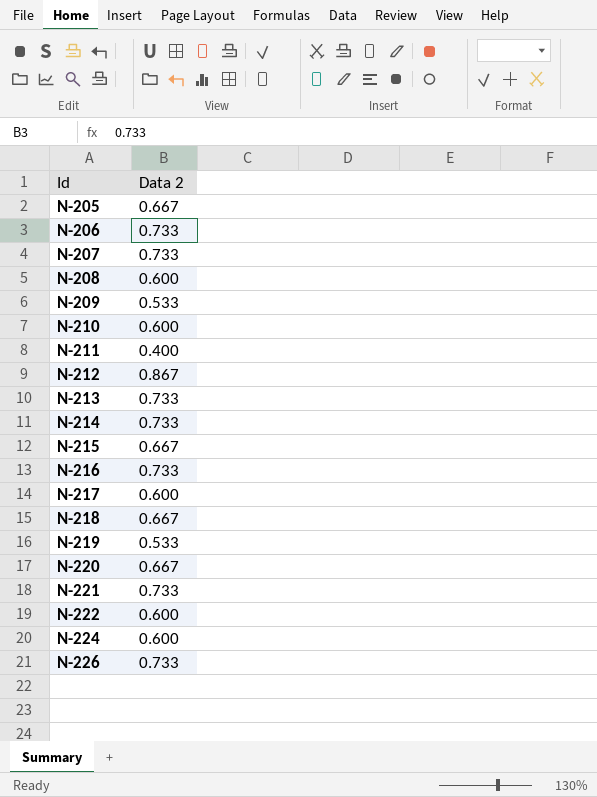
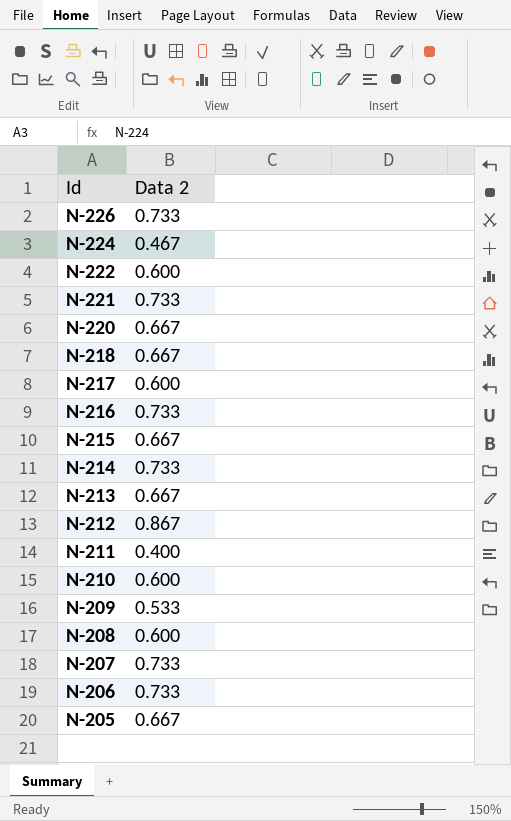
row order: Id ascending -> Id descending
row N-219: 0.533 -> none
N-224 | Data 2: 0.600 -> 0.467
N-213 | Data 2: 0.733 -> 0.667

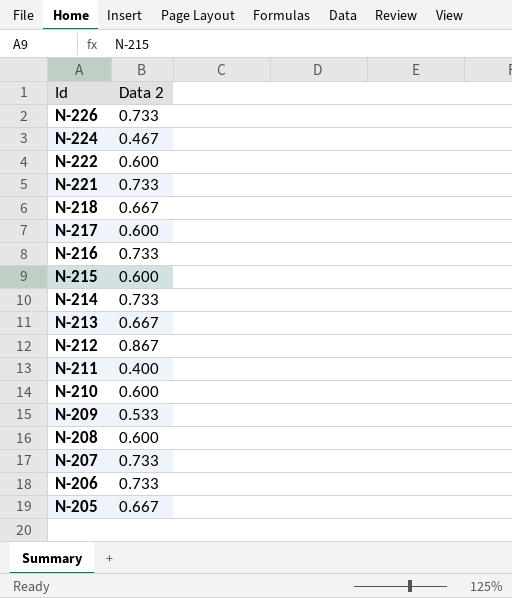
row N-220: 0.667 -> none
N-215 | Data 2: 0.667 -> 0.600

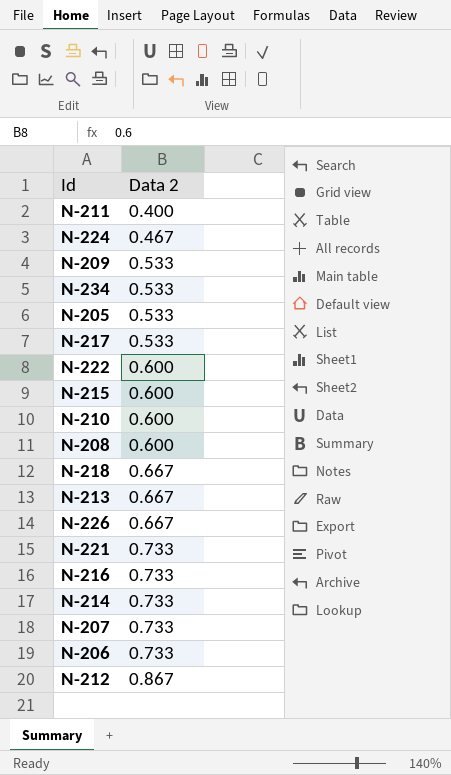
row order: Id descending -> Data 2 ascending
row N-234: none -> 0.533
N-205 | Data 2: 0.667 -> 0.533
N-217 | Data 2: 0.600 -> 0.533
N-226 | Data 2: 0.733 -> 0.667

